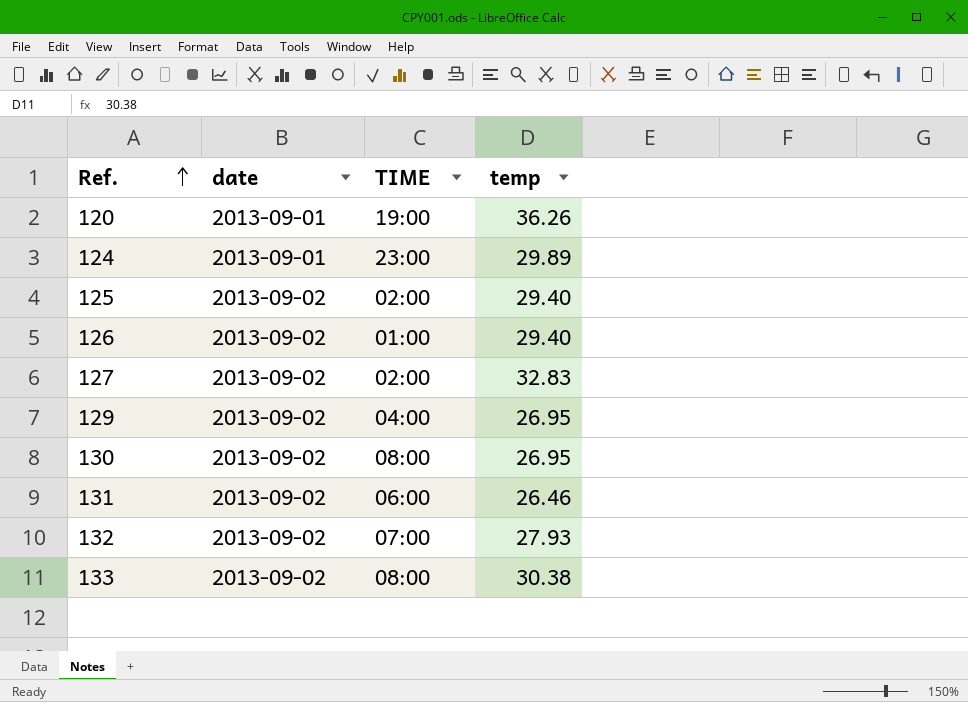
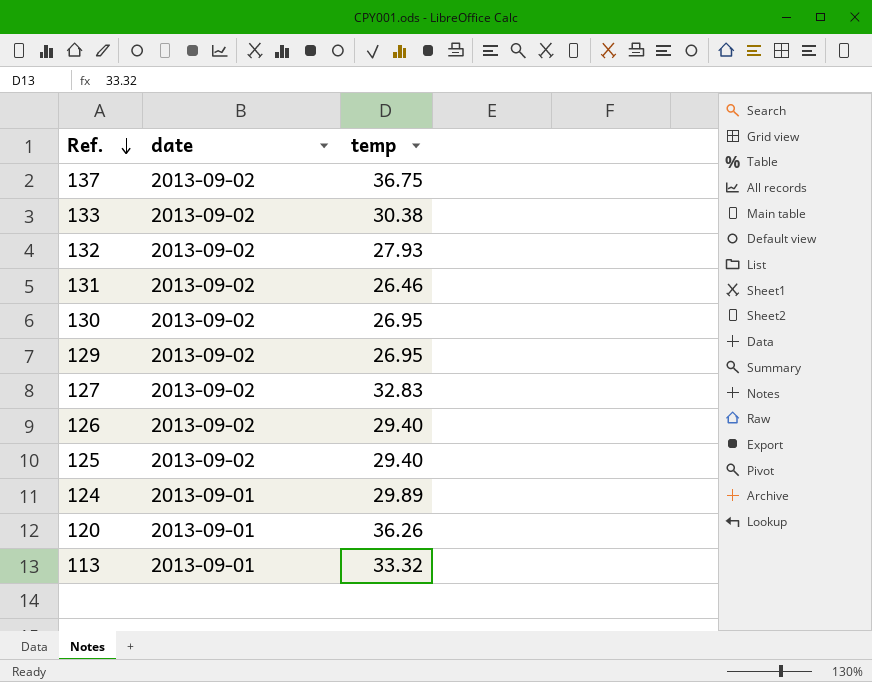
row order: Ref. ascending -> Ref. descending
column TIME | position: 3 -> none
row 137: none -> 2013-09-02 | 36.75
row 113: none -> 2013-09-01 | 33.32

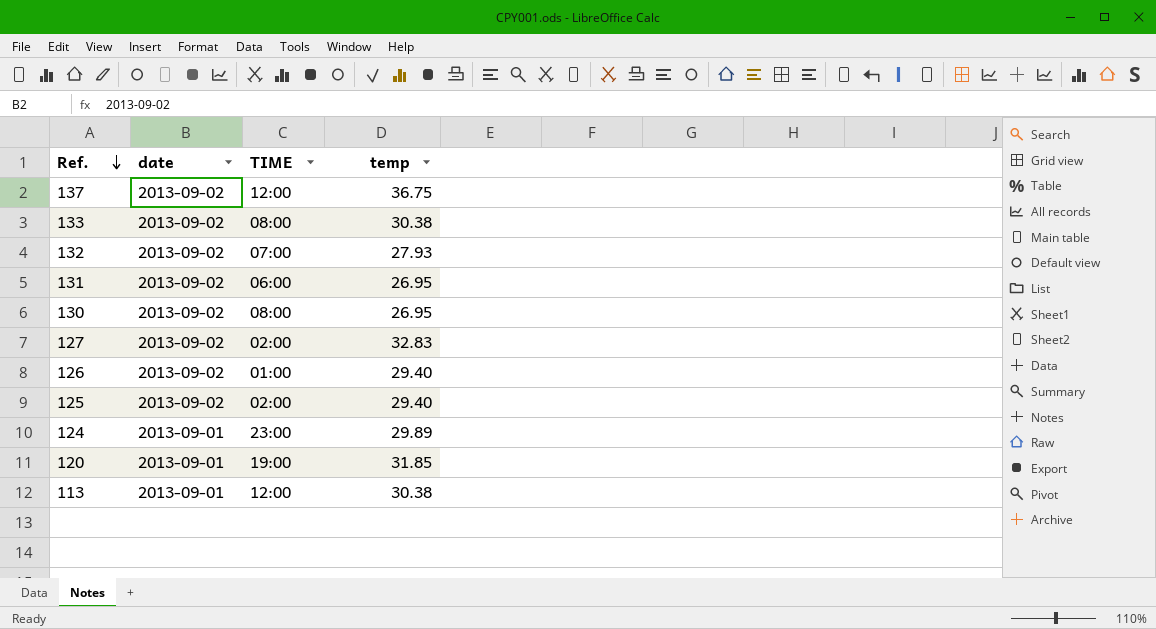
column TIME | position: none -> 3
row 129: 2013-09-02 | 26.95 -> none
131 | temp: 26.46 -> 26.95
120 | temp: 36.26 -> 31.85
113 | temp: 33.32 -> 30.38

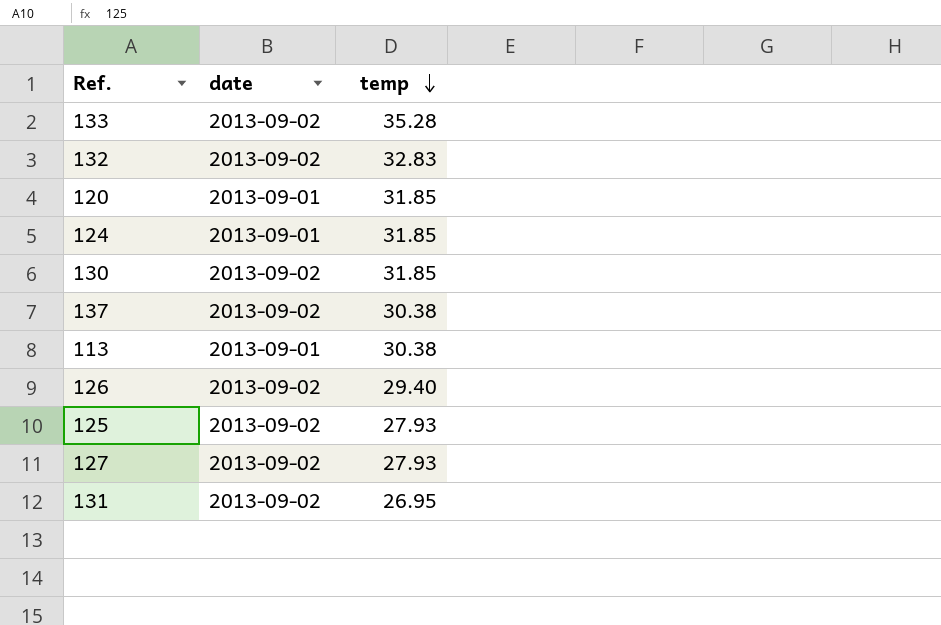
row order: Ref. descending -> temp descending
column TIME | position: 3 -> none
133 | temp: 30.38 -> 35.28
132 | temp: 27.93 -> 32.83
124 | temp: 29.89 -> 31.85
130 | temp: 26.95 -> 31.85
137 | temp: 36.75 -> 30.38
125 | temp: 29.40 -> 27.93
127 | temp: 32.83 -> 27.93

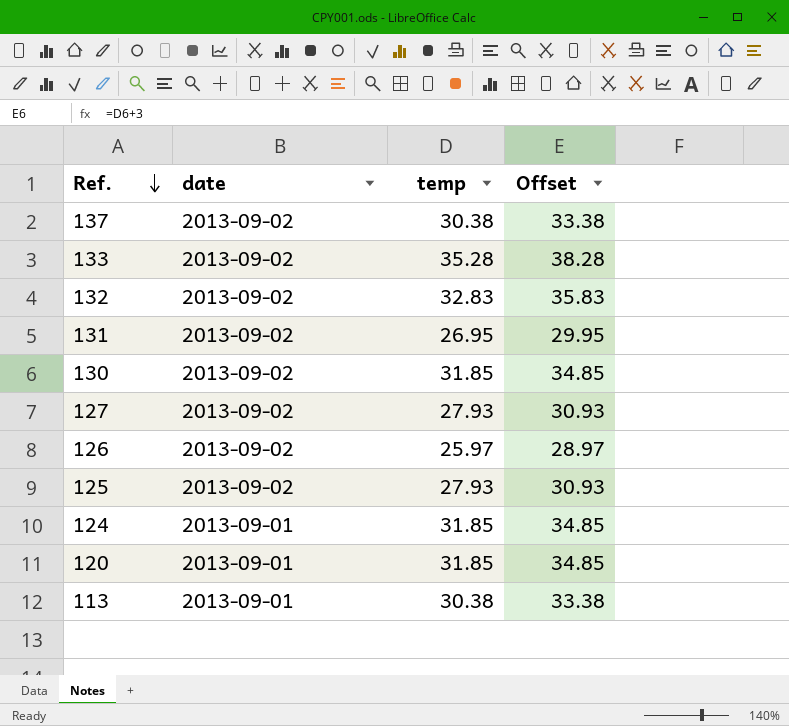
row order: temp descending -> Ref. descending
column Offset | formula: none -> [temp] + 3
126 | temp: 29.40 -> 25.97

